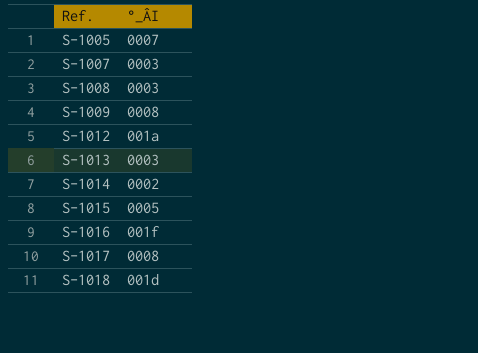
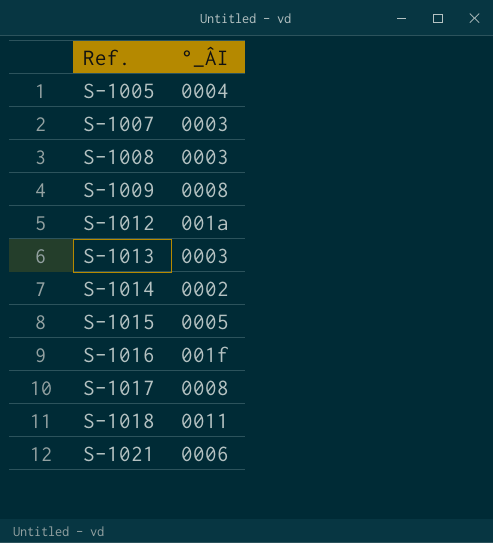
S-1005 | °_ÂI: 0007 -> 0004
S-1018 | °_ÂI: 001d -> 0011
row S-1021: none -> 0006

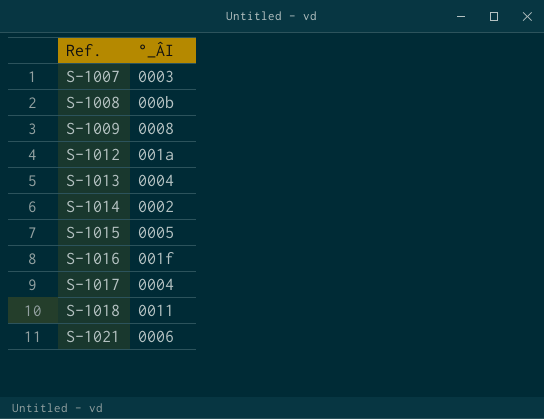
row S-1005: 0004 -> none
S-1008 | °_ÂI: 0003 -> 000b
S-1013 | °_ÂI: 0003 -> 0004
S-1017 | °_ÂI: 0008 -> 0004

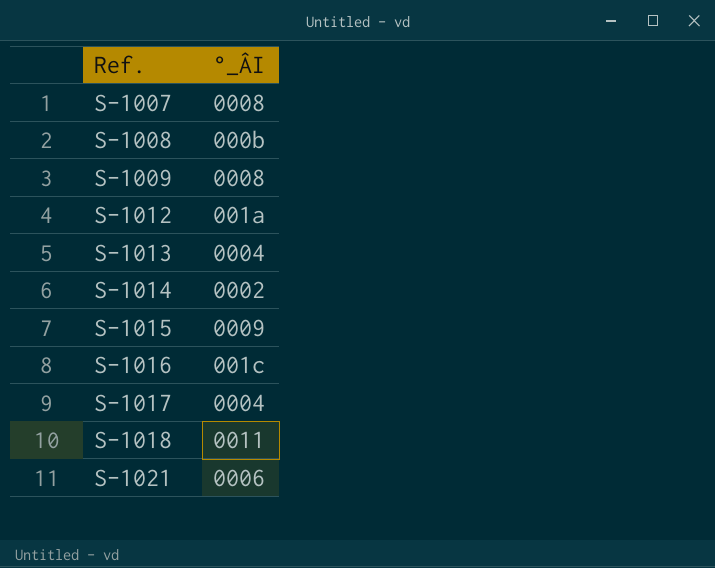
S-1007 | °_ÂI: 0003 -> 0008
S-1015 | °_ÂI: 0005 -> 0009
S-1016 | °_ÂI: 001f -> 001c

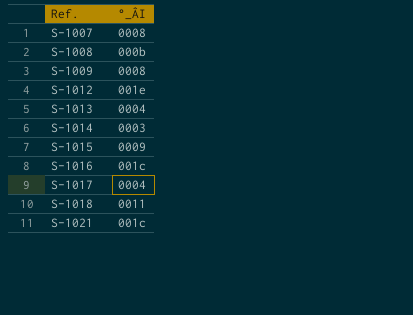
S-1012 | °_ÂI: 001a -> 001e
S-1014 | °_ÂI: 0002 -> 0003
S-1021 | °_ÂI: 0006 -> 001c

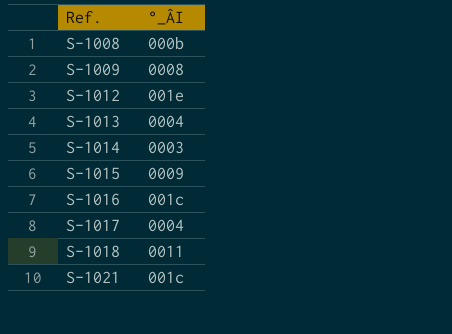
row S-1007: 0008 -> none

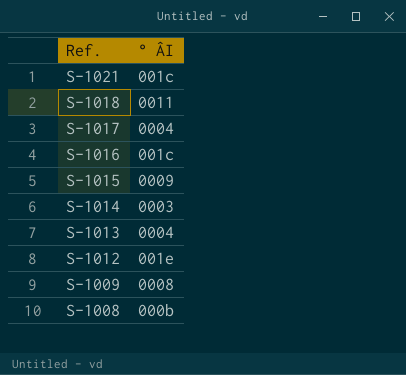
row order: Ref. ascending -> Ref. descending
column name: °_ÂI -> ° ÂI

